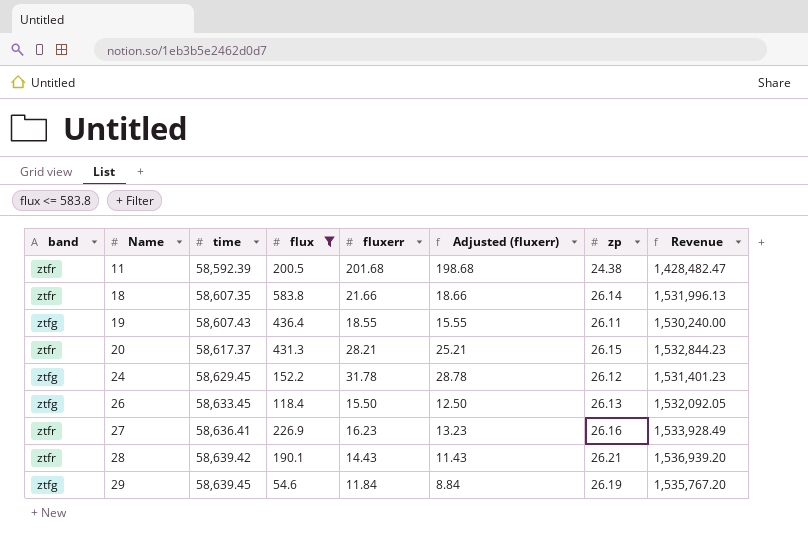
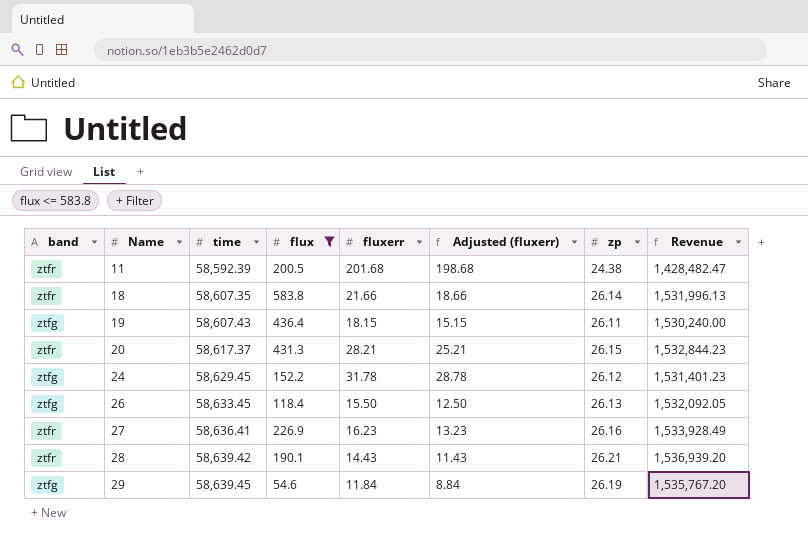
19 | fluxerr: 18.55 -> 18.15
19 | Adjusted (fluxerr): 15.55 -> 15.15

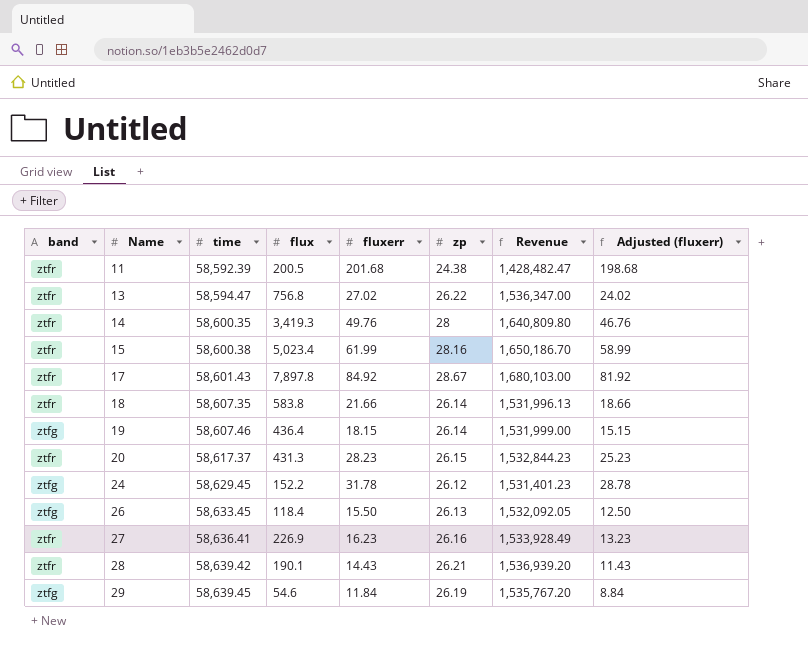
filter: flux <= 583.8 -> none
column Adjusted (fluxerr) | position: 6 -> 8
19 | time: 58,607.43 -> 58,607.46
19 | zp: 26.11 -> 26.14
19 | Revenue: 1,530,240.00 -> 1,531,999.00
20 | fluxerr: 28.21 -> 28.23
20 | Adjusted (fluxerr): 25.21 -> 25.23

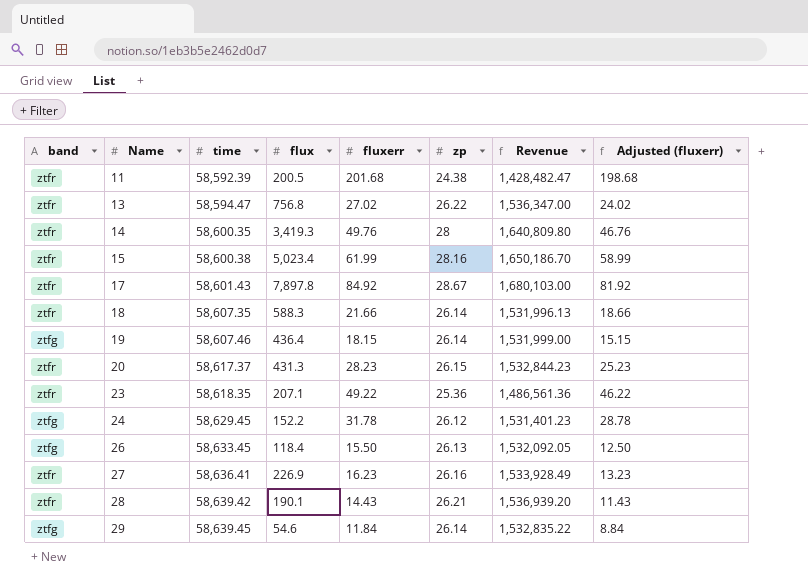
18 | flux: 583.8 -> 588.3
row 23: none -> ztfr | 58,618.35 | 207.1 | 49.22 | 25.36 | 1,486,561.36 | 46.22
29 | zp: 26.19 -> 26.14
29 | Revenue: 1,535,767.20 -> 1,532,835.22

